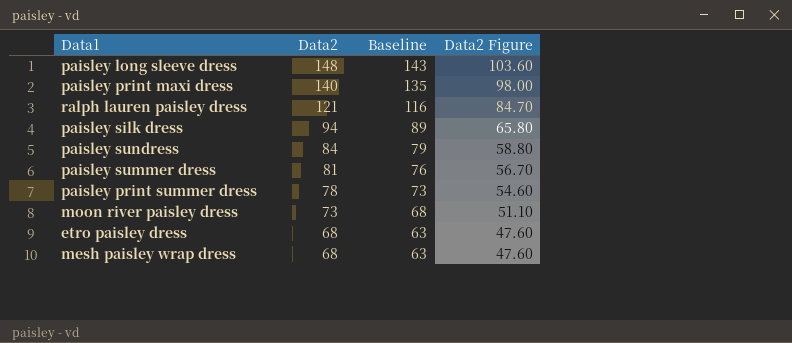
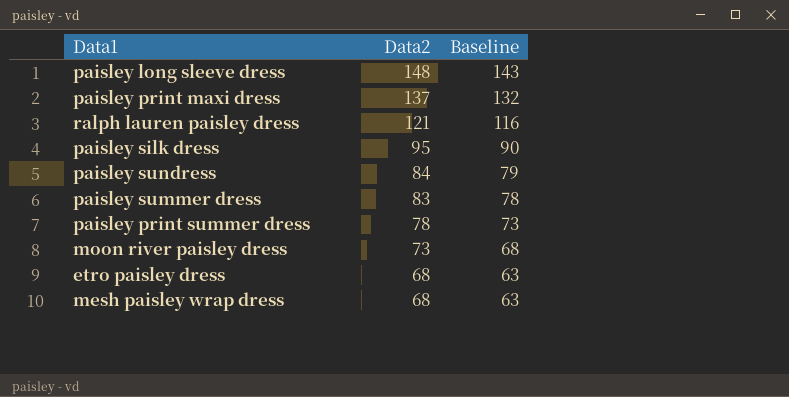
column Data2 Figure | formula: [Data2] * 0.7 -> none
paisley print maxi dress | Data2: 140 -> 137
paisley print maxi dress | Baseline: 135 -> 132
paisley silk dress | Data2: 94 -> 95
paisley silk dress | Baseline: 89 -> 90
paisley summer dress | Data2: 81 -> 83
paisley summer dress | Baseline: 76 -> 78

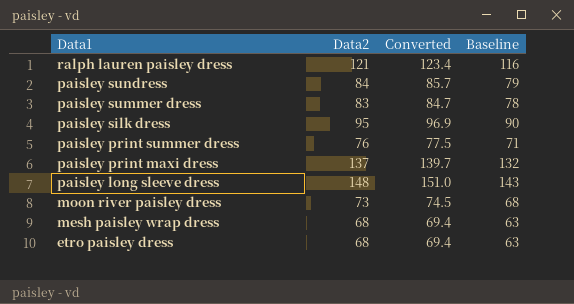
row order: Data2 descending -> Data1 descending
column Converted | formula: none -> [Data2] * 1.02
paisley print summer dress | Data2: 78 -> 76
paisley print summer dress | Baseline: 73 -> 71

